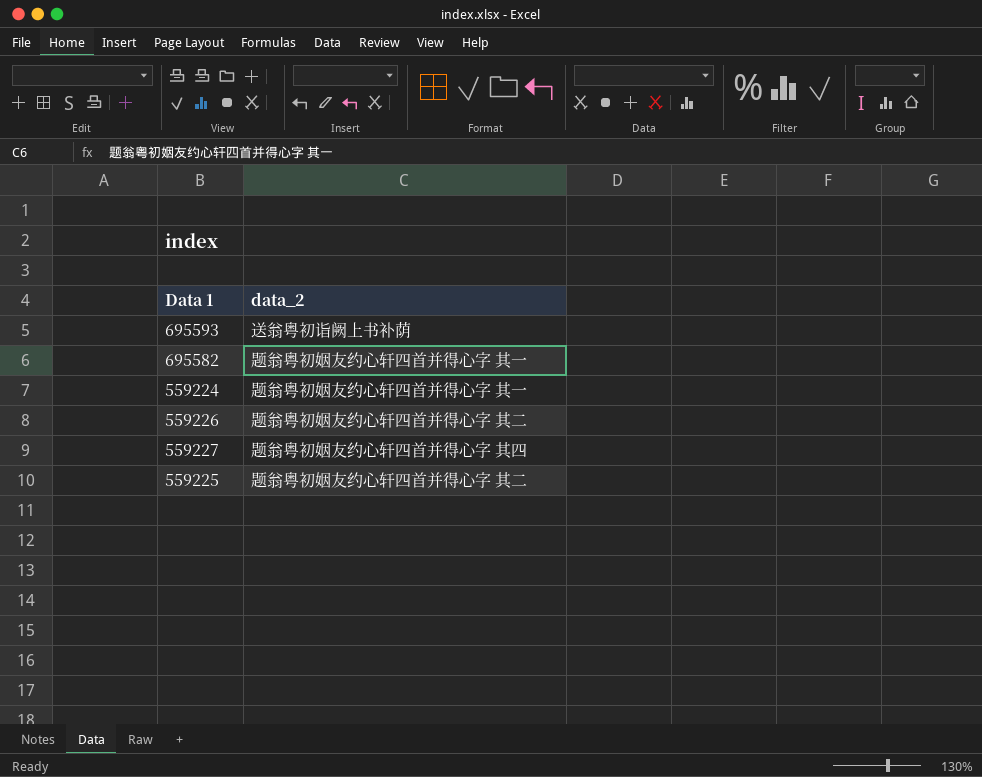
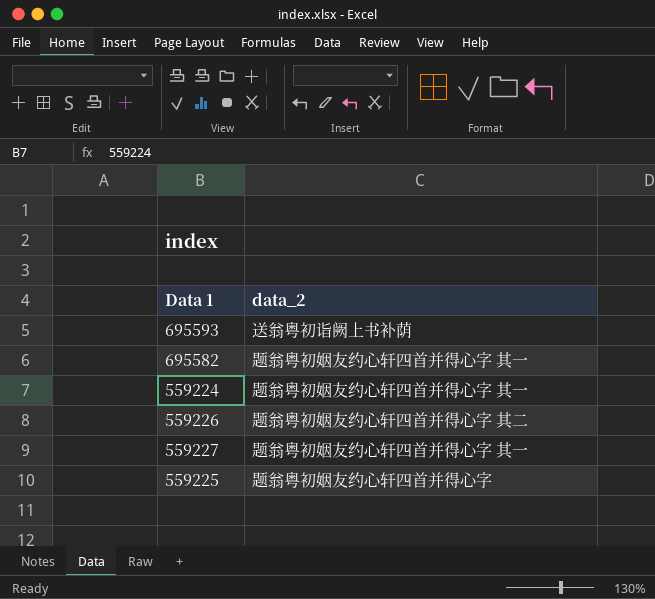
559227 | data_2: 题翁粤初姻友约心轩四首并得心字 其四 -> 题翁粤初姻友约心轩四首并得心字 其一
559225 | data_2: 题翁粤初姻友约心轩四首并得心字 其二 -> 题翁粤初姻友约心轩四首并得心字

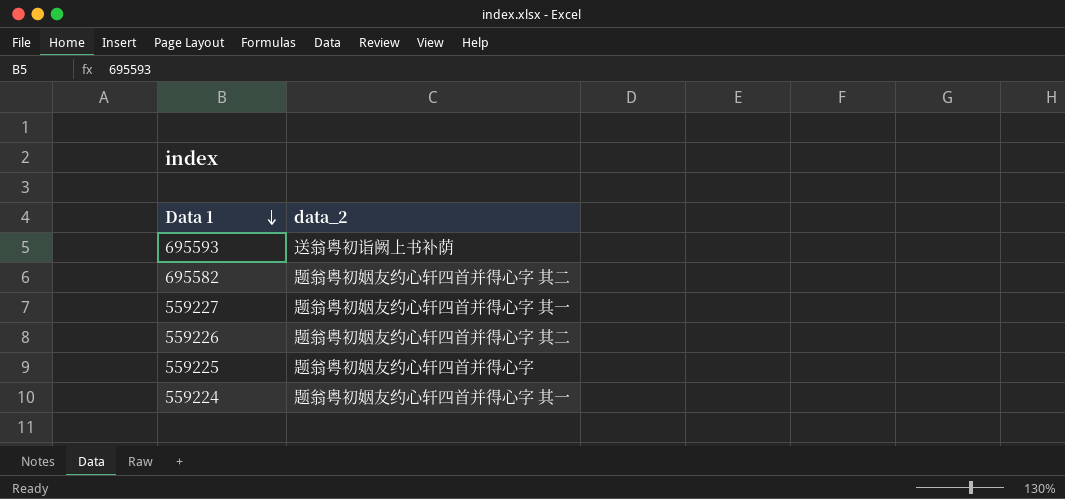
row order: none -> Data 1 descending
695582 | data_2: 题翁粤初姻友约心轩四首并得心字 其一 -> 题翁粤初姻友约心轩四首并得心字 其二

